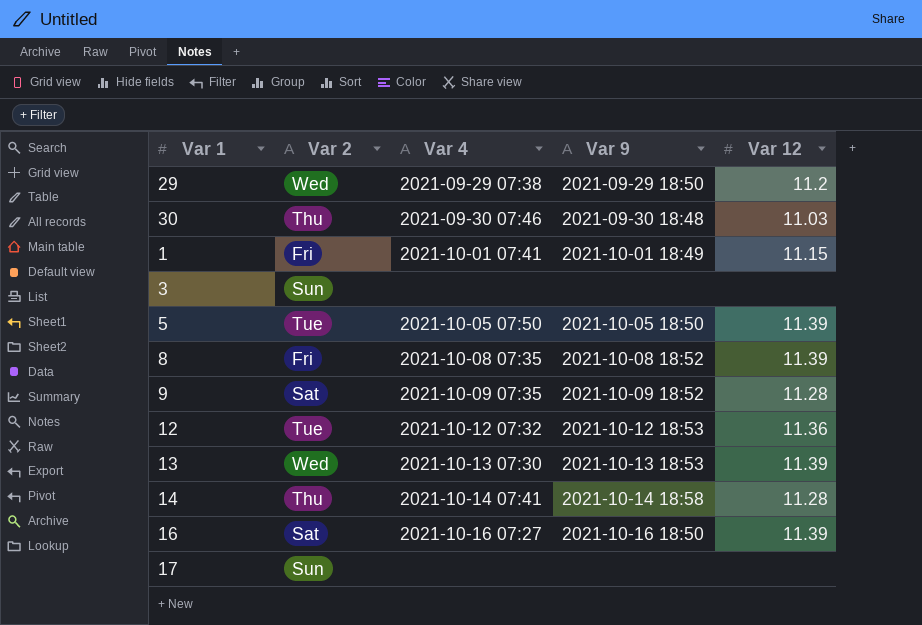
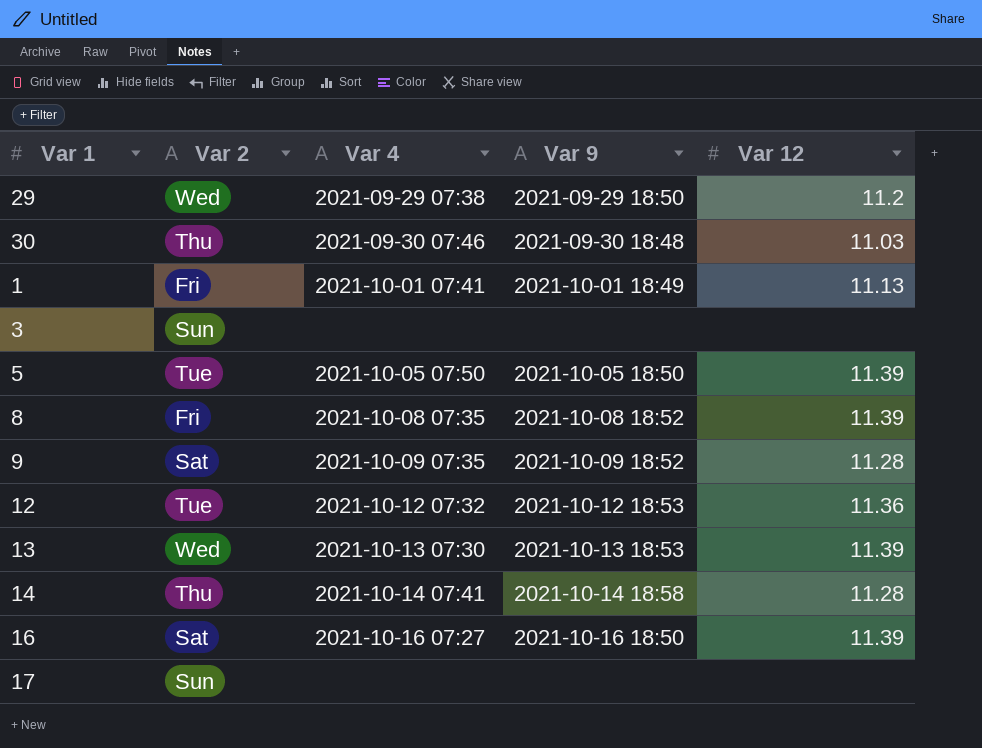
1 | Var 12: 11.15 -> 11.13

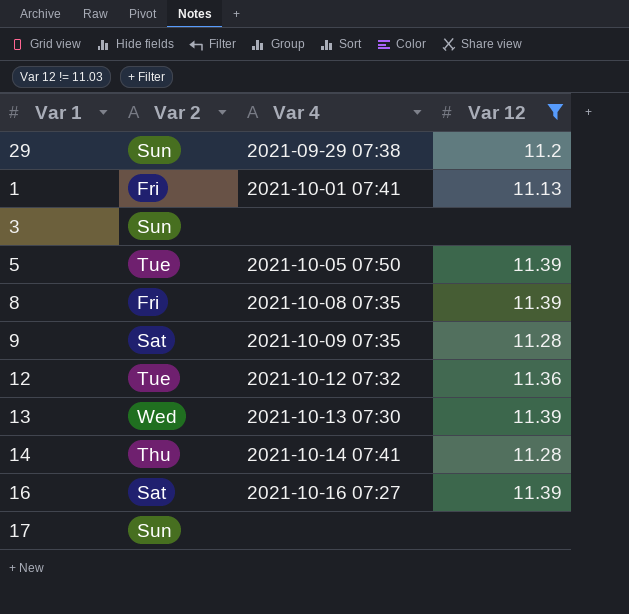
filter: none -> Var 12 != 11.03
column Var 9 | position: 4 -> none
29 | Var 2: Wed -> Sun

